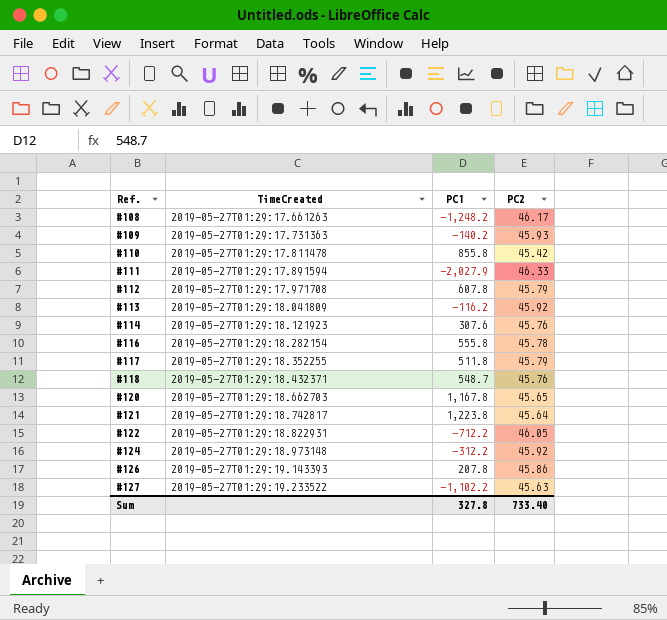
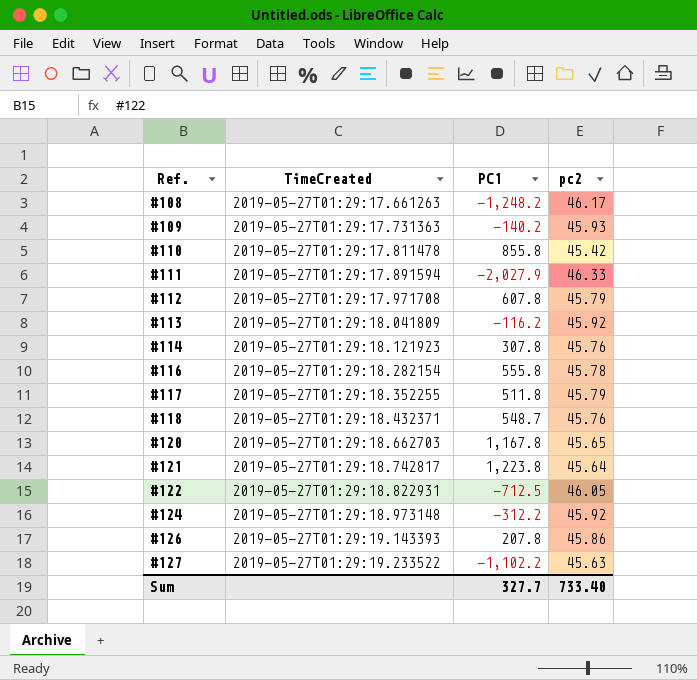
column name: PC2 -> pc2
#114 | PC1: 307.6 -> 307.8
#122 | PC1: -712.2 -> -712.5
Sum | PC1: 327.8 -> 327.7

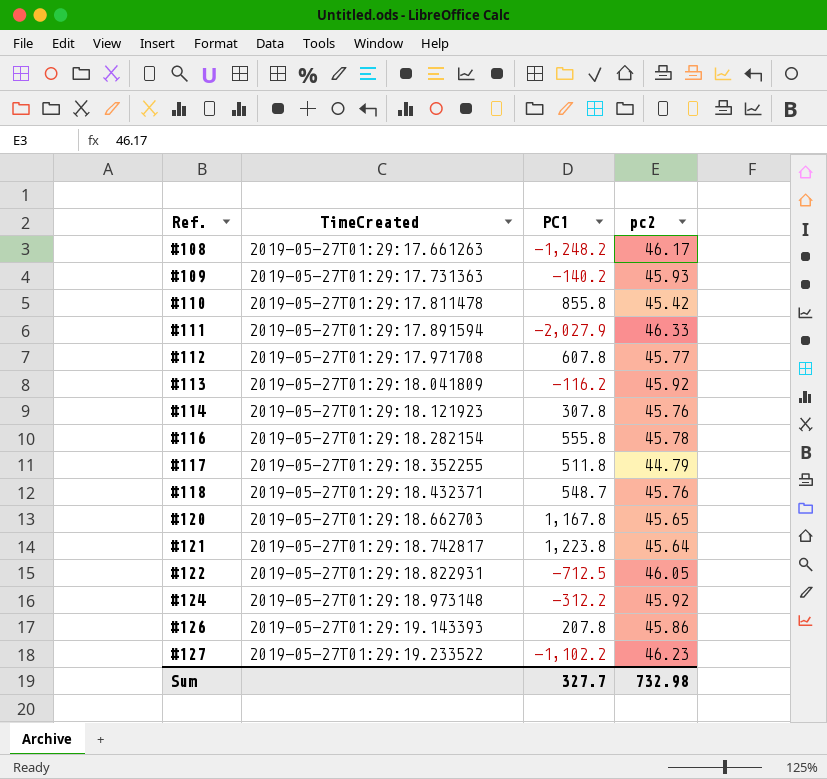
#112 | pc2: 45.79 -> 45.77
#117 | pc2: 45.79 -> 44.79
#127 | pc2: 45.63 -> 46.23
Sum | pc2: 733.40 -> 732.98

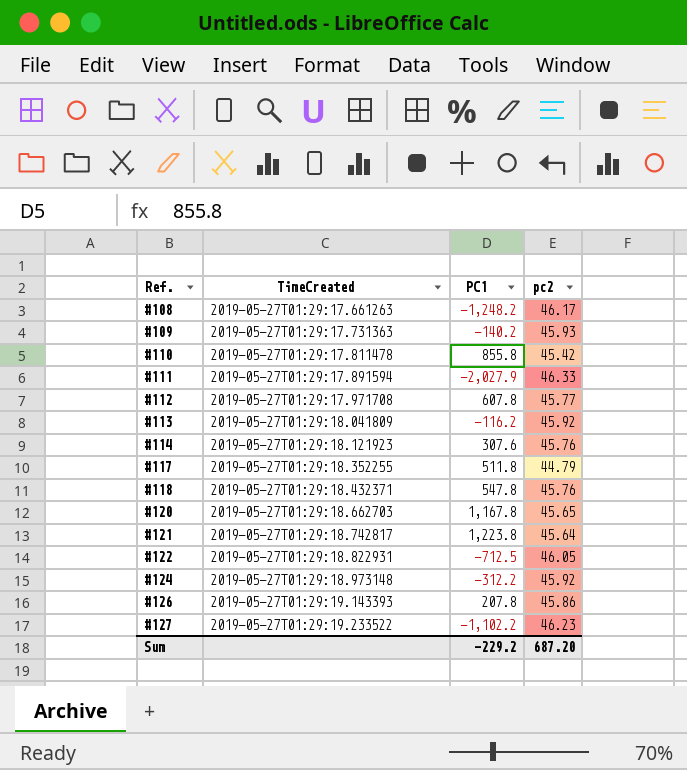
row #116: 2019-05-27T01:29:18.282154 | 555.8 | 45.78 -> none
#114 | PC1: 307.8 -> 307.6
#118 | PC1: 548.7 -> 547.8
Sum | PC1: 327.7 -> -229.2
Sum | pc2: 732.98 -> 687.20

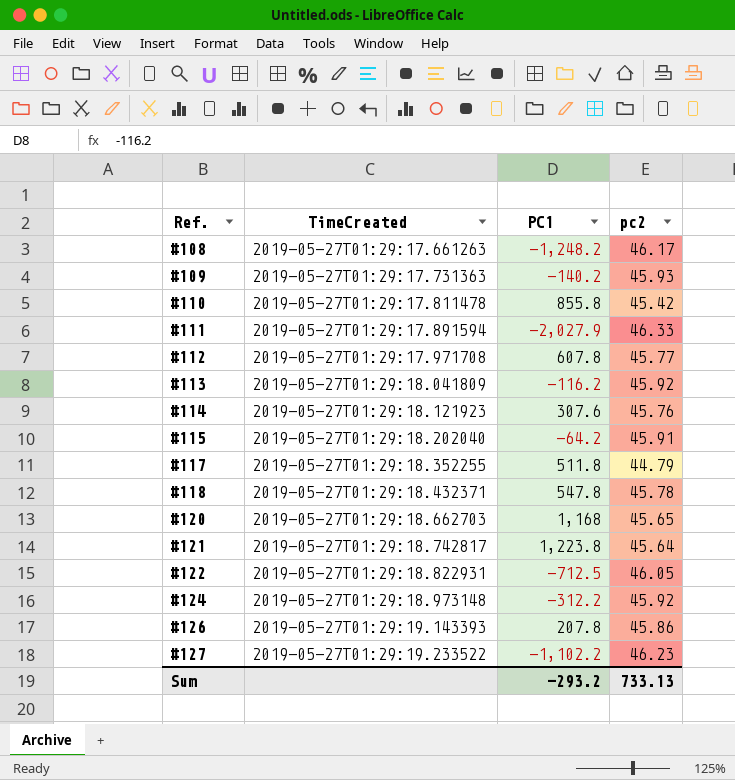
row #115: none -> 2019-05-27T01:29:18.202040 | -64.2 | 45.91
#118 | pc2: 45.76 -> 45.78
#120 | PC1: 1,167.8 -> 1,168
Sum | PC1: -229.2 -> -293.2
Sum | pc2: 687.20 -> 733.13

